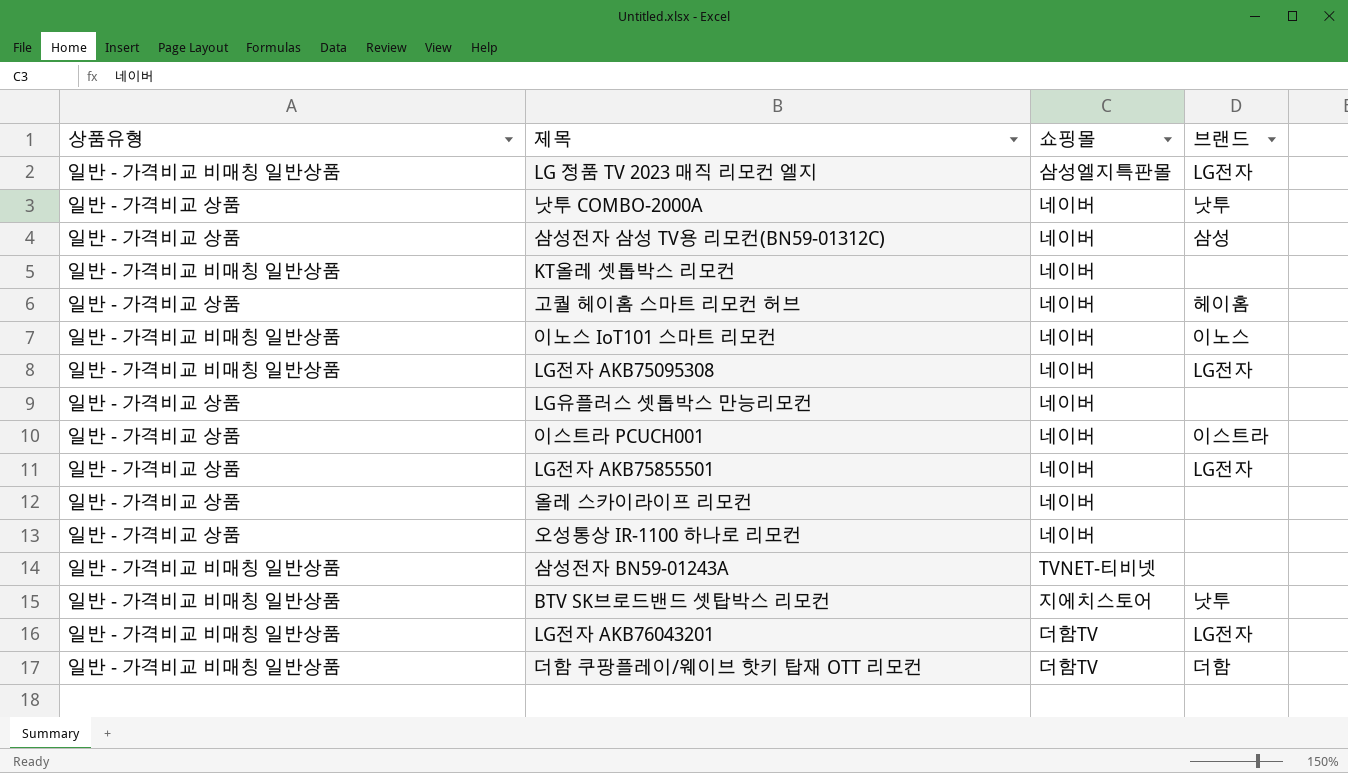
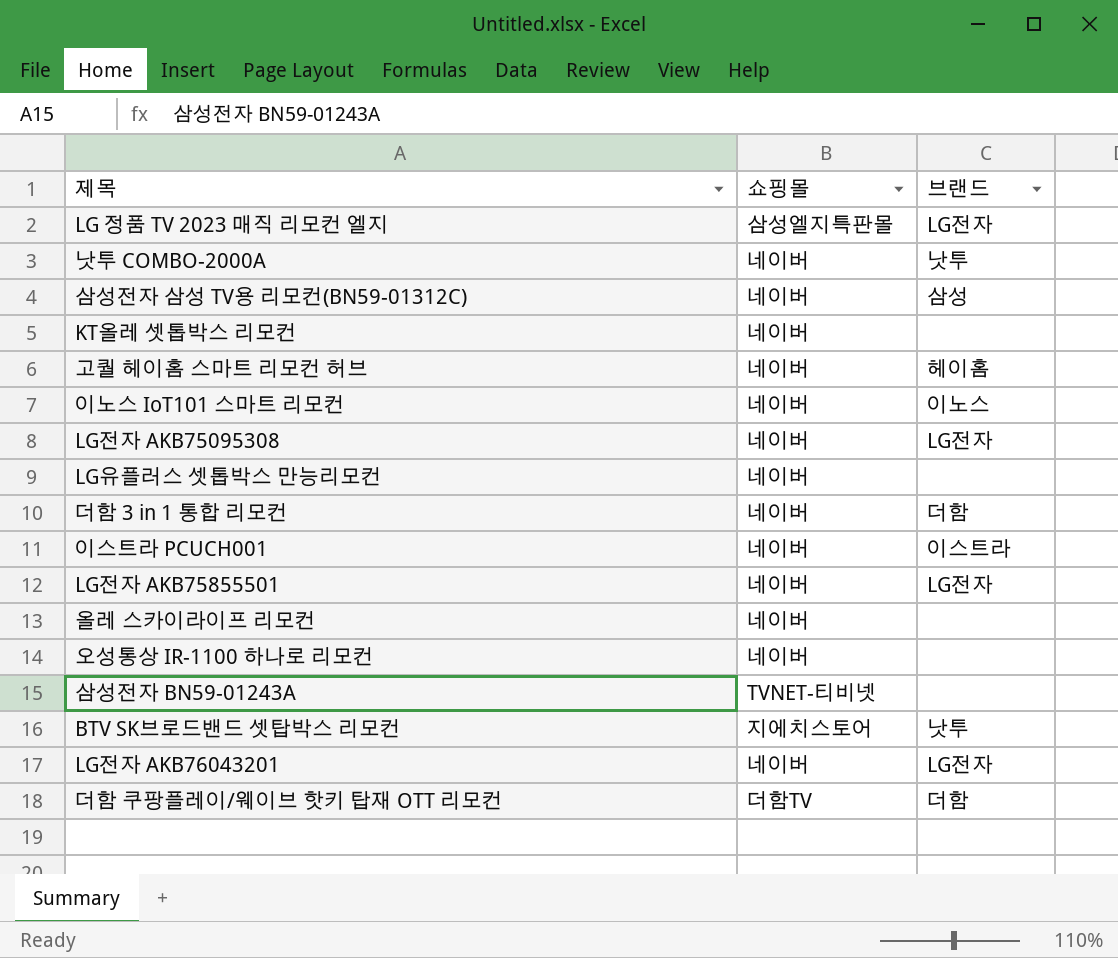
column 상품유형 | position: 1 -> none
row 더함 3 in 1 통합 리모컨: none -> 네이버 | 더함
LG전자 AKB76043201 | 쇼핑몰: 더함TV -> 네이버

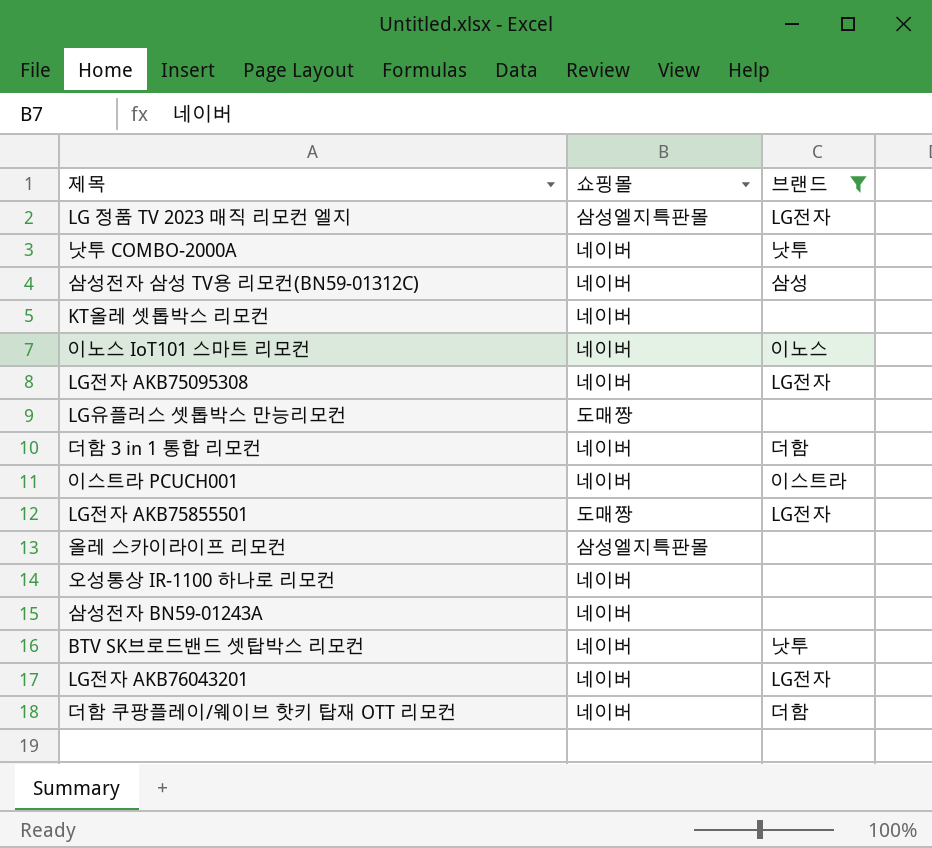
filter: none -> 브랜드 != 헤이홈
LG유플러스 셋톱박스 만능리모컨 | 쇼핑몰: 네이버 -> 도매짱
LG전자 AKB75855501 | 쇼핑몰: 네이버 -> 도매짱
올레 스카이라이프 리모컨 | 쇼핑몰: 네이버 -> 삼성엘지특판몰
삼성전자 BN59-01243A | 쇼핑몰: TVNET-티비넷 -> 네이버
BTV SK브로드밴드 셋탑박스 리모컨 | 쇼핑몰: 지에치스토어 -> 네이버
더함 쿠팡플레이/웨이브 핫키 탑재 OTT 리모컨 | 쇼핑몰: 더함TV -> 네이버

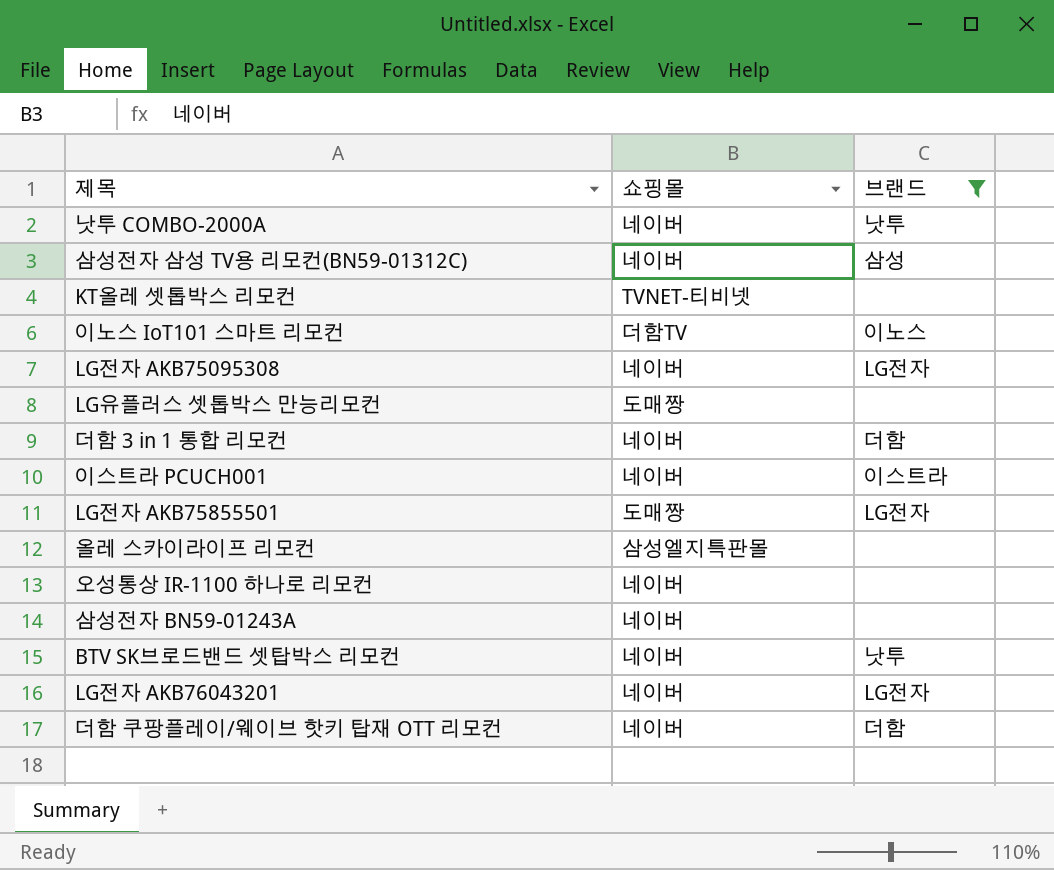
row LG 정품 TV 2023 매직 리모컨 엘지: 삼성엘지특판몰 | LG전자 -> none
KT올레 셋톱박스 리모컨 | 쇼핑몰: 네이버 -> TVNET-티비넷
이노스 IoT101 스마트 리모컨 | 쇼핑몰: 네이버 -> 더함TV

